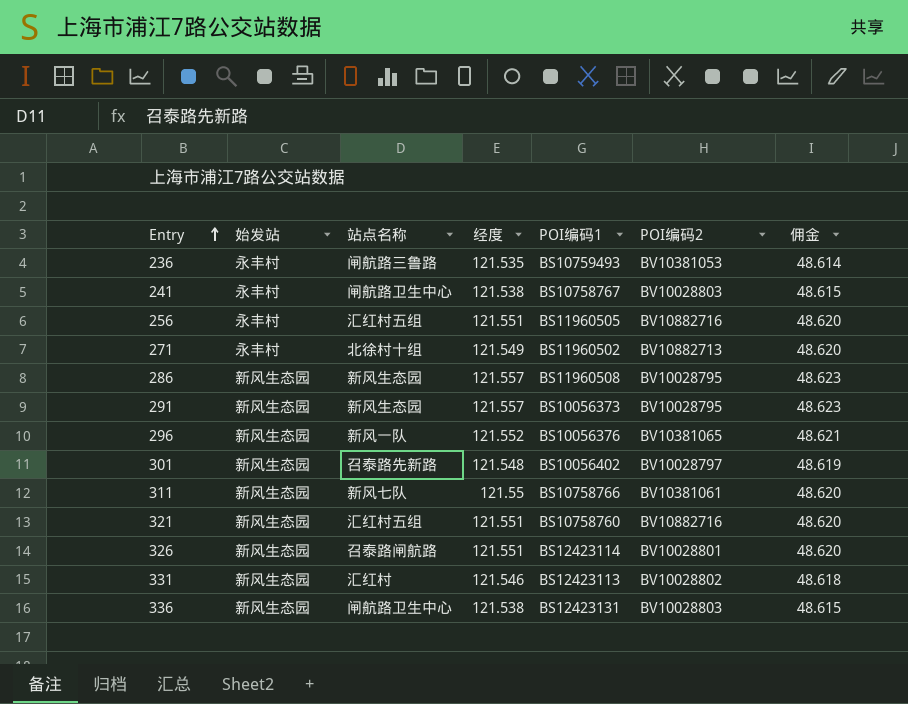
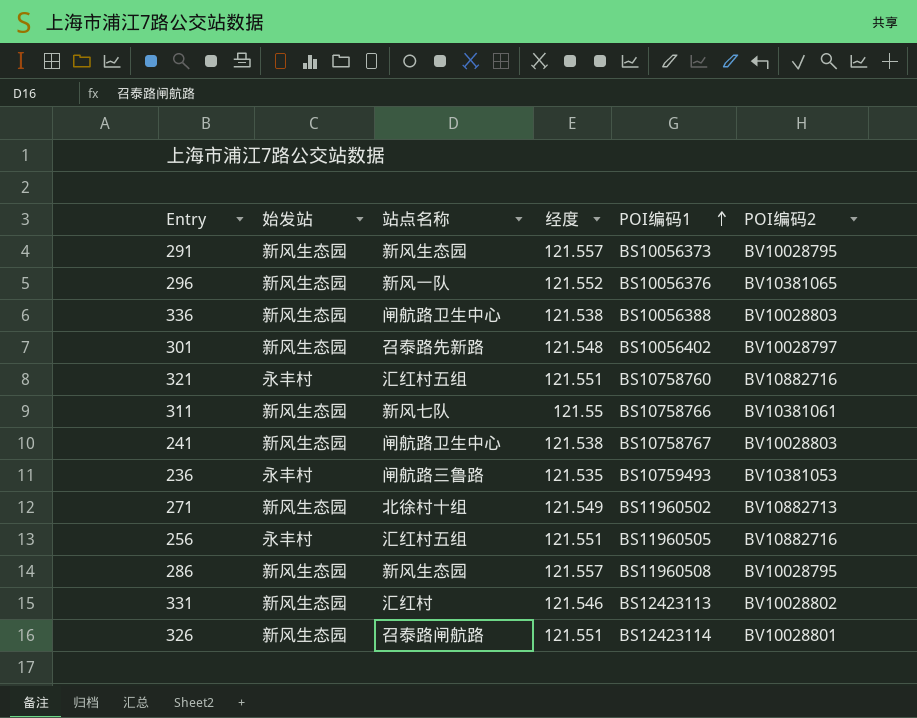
row order: Entry ascending -> POI编码1 ascending
column 佣金 | formula: [经度] * 0.4 -> none
336 | POI编码1: BS12423131 -> BS10056388
321 | 始发站: 新风生态园 -> 永丰村
241 | 始发站: 永丰村 -> 新风生态园
271 | 始发站: 永丰村 -> 新风生态园

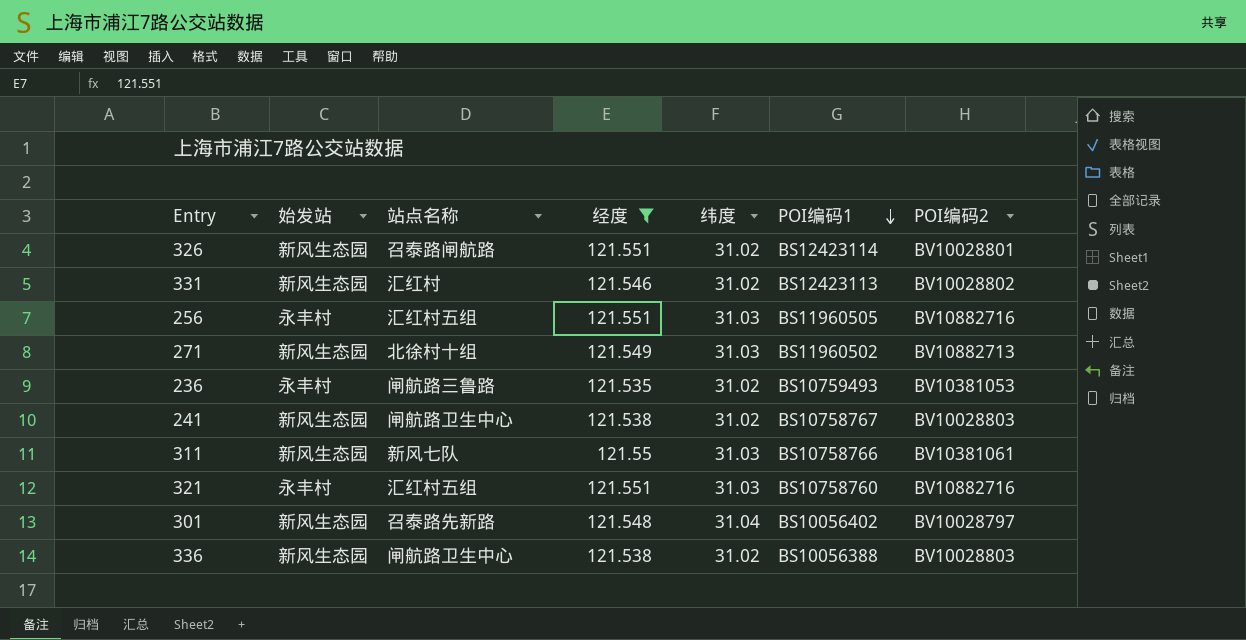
filter: none -> 经度 <= 121.551
row order: POI编码1 ascending -> POI编码1 descending
column 纬度 | position: none -> 5

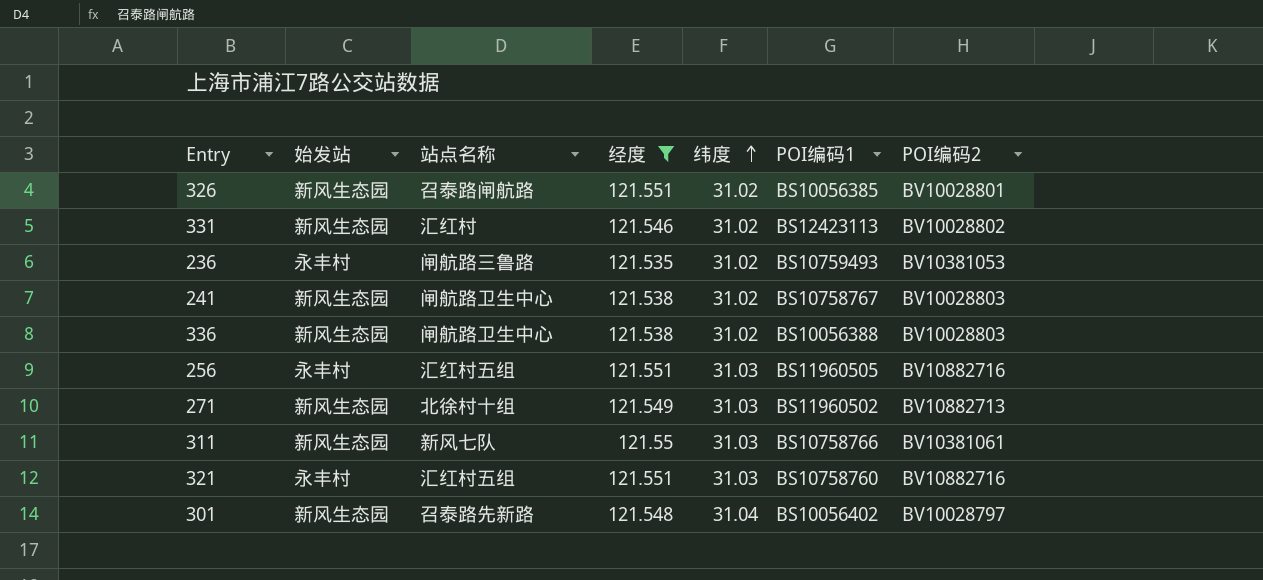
row order: POI编码1 descending -> 纬度 ascending
326 | POI编码1: BS12423114 -> BS10056385

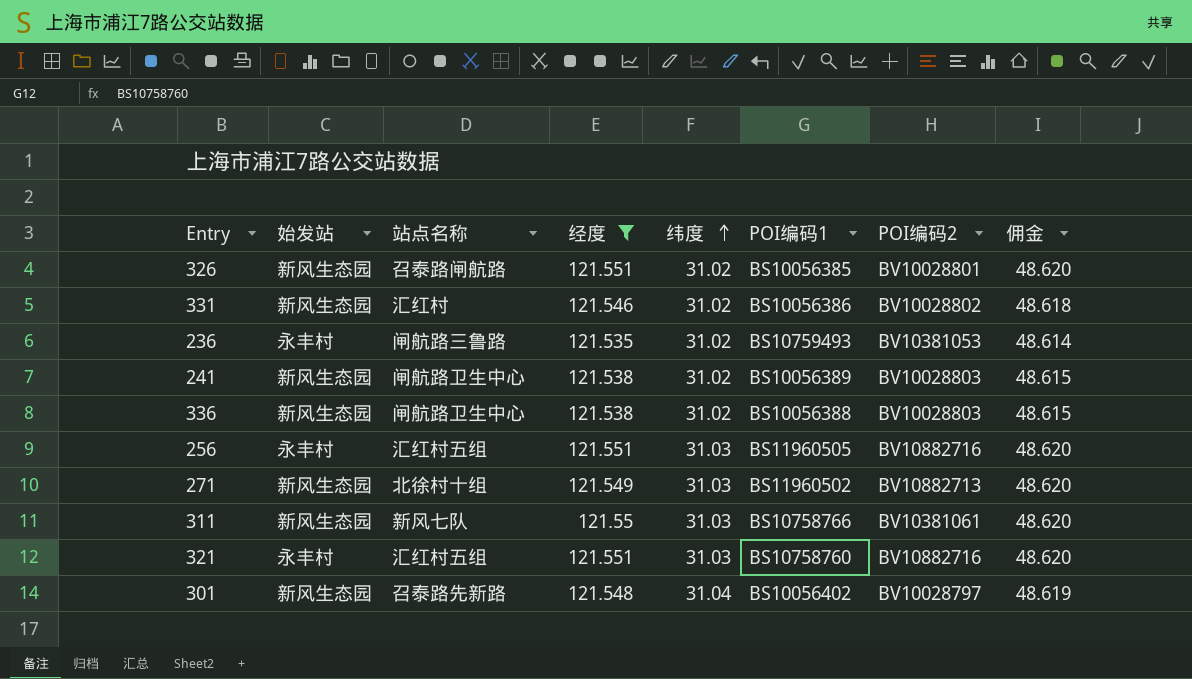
column 佣金 | formula: none -> [经度] * 0.4
331 | POI编码1: BS12423113 -> BS10056386
241 | POI编码1: BS10758767 -> BS10056389

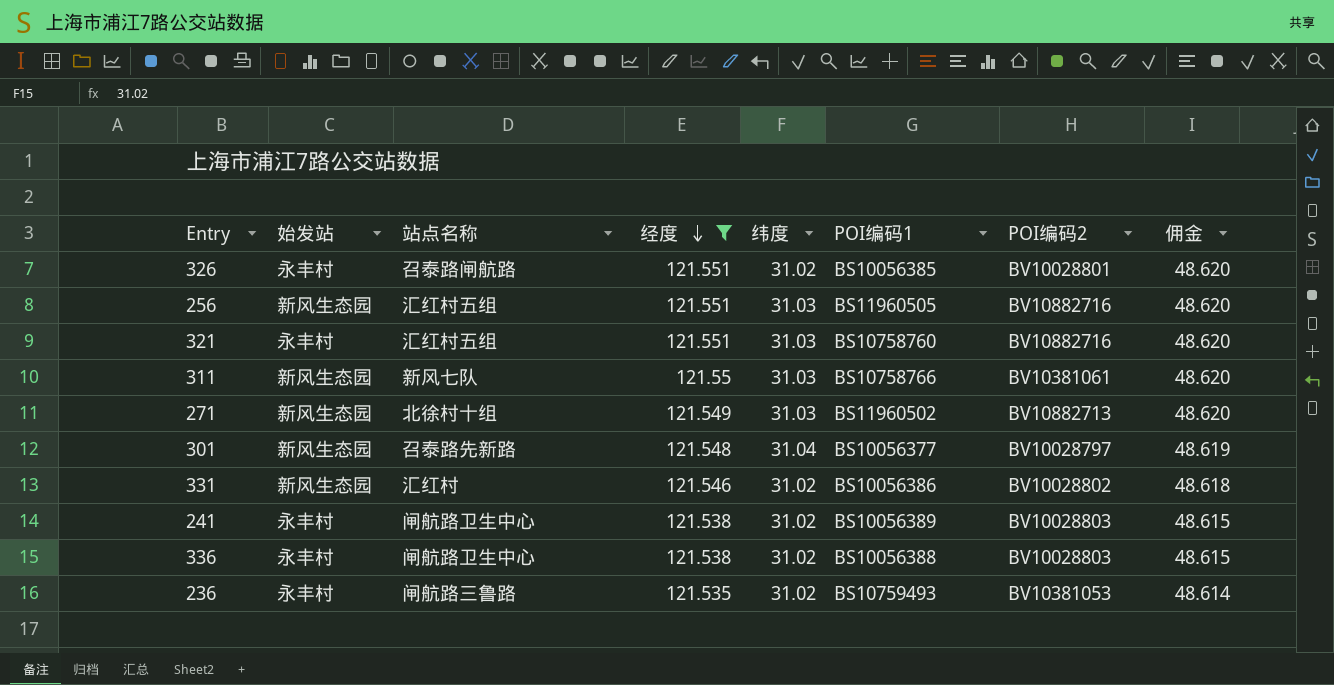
row order: 纬度 ascending -> 经度 descending
326 | 始发站: 新风生态园 -> 永丰村
256 | 始发站: 永丰村 -> 新风生态园
301 | POI编码1: BS10056402 -> BS10056377
241 | 始发站: 新风生态园 -> 永丰村
336 | 始发站: 新风生态园 -> 永丰村

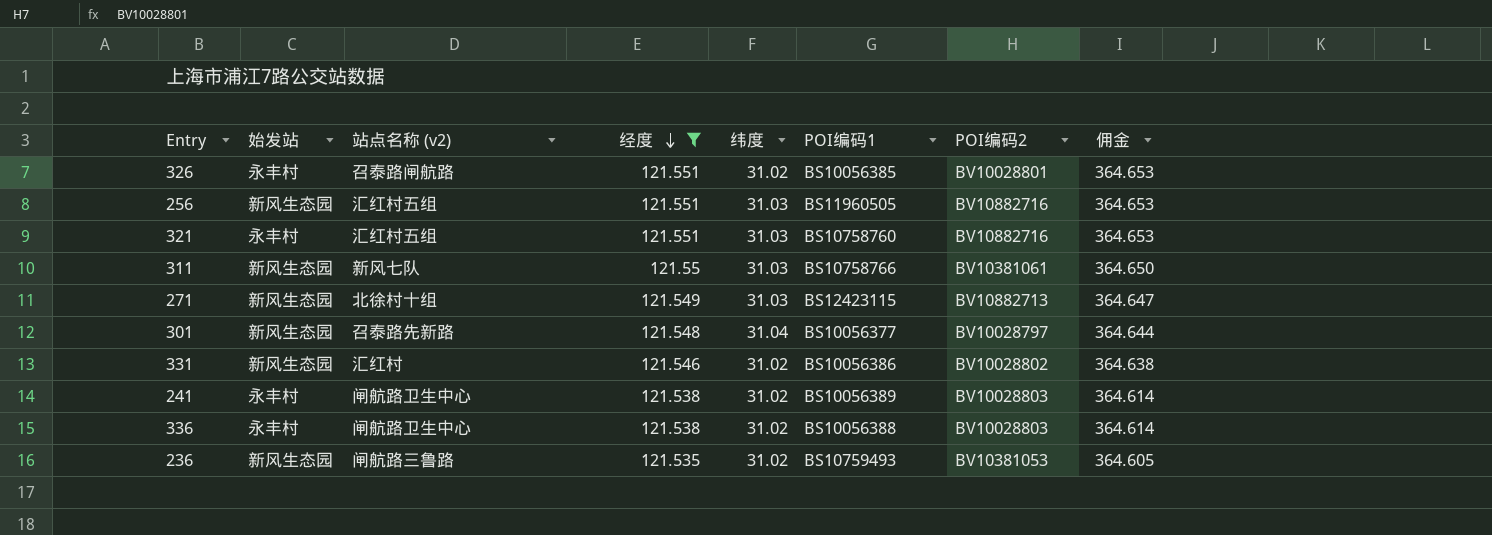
column name: 站点名称 -> 站点名称 (v2)
column 佣金 | formula: [经度] * 0.4 -> [经度] * 3
271 | POI编码1: BS11960502 -> BS12423115
236 | 始发站: 永丰村 -> 新风生态园

